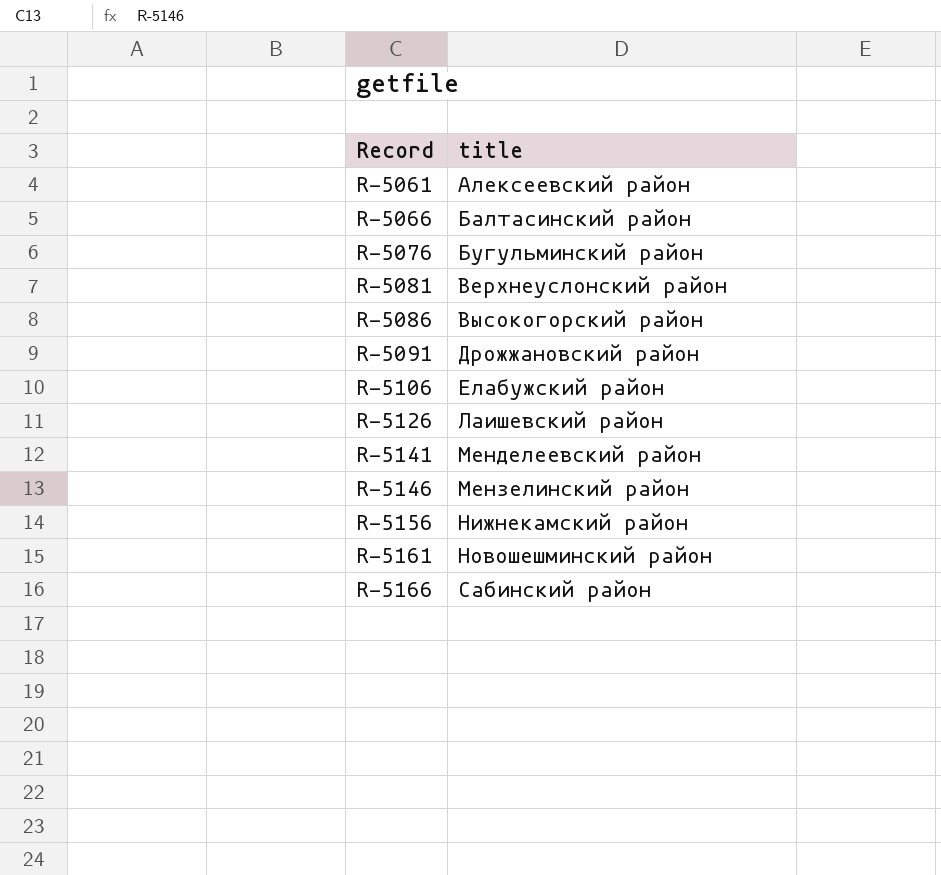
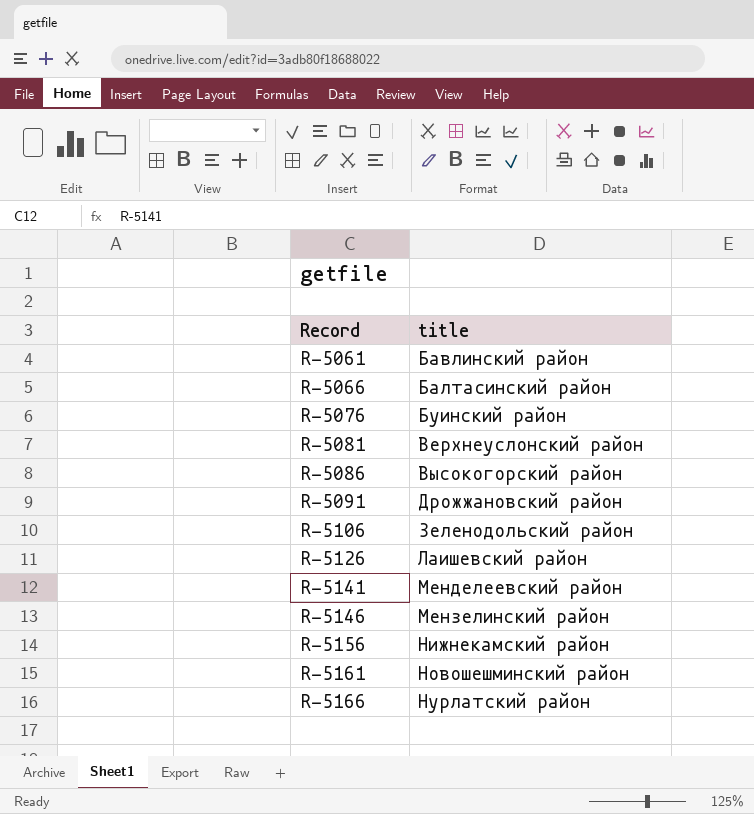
R-5061 | title: Алексеевский район -> Бавлинский район
R-5076 | title: Бугульминский район -> Буинский район
R-5106 | title: Елабужский район -> Зеленодольский район
R-5166 | title: Сабинский район -> Нурлатский район

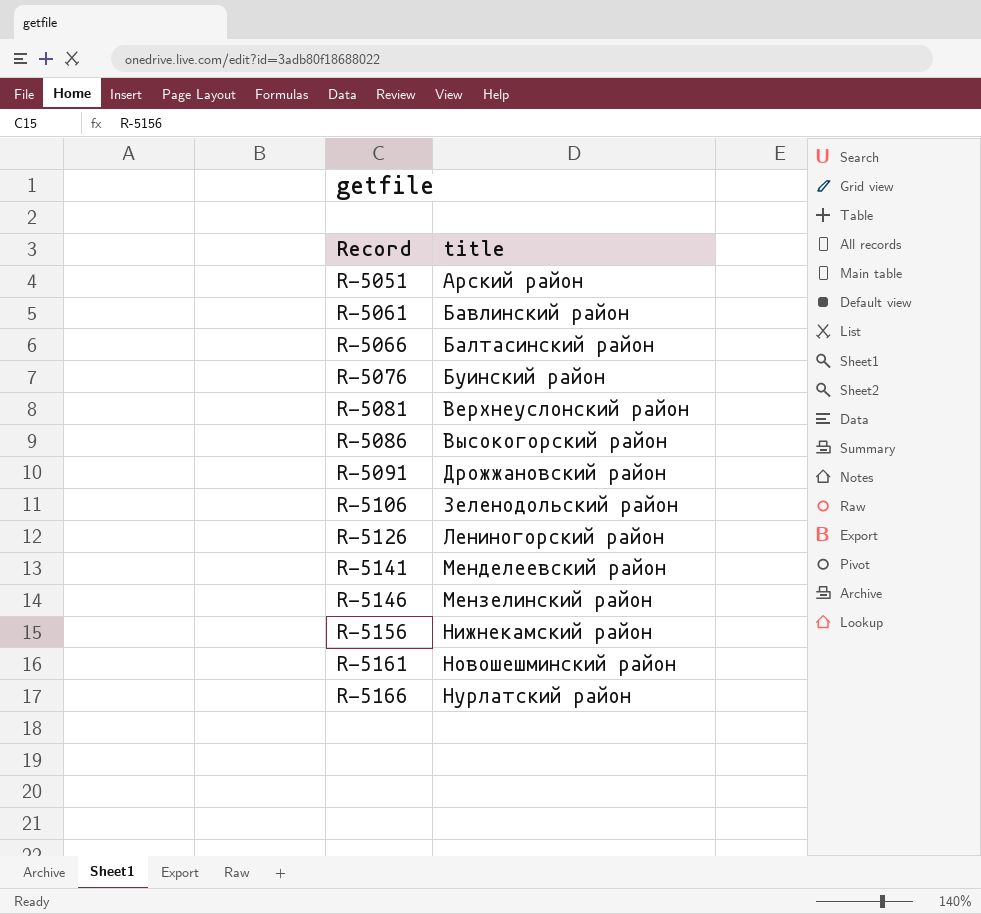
row R-5051: none -> Арский район
R-5126 | title: Лаишевский район -> Лениногорский район

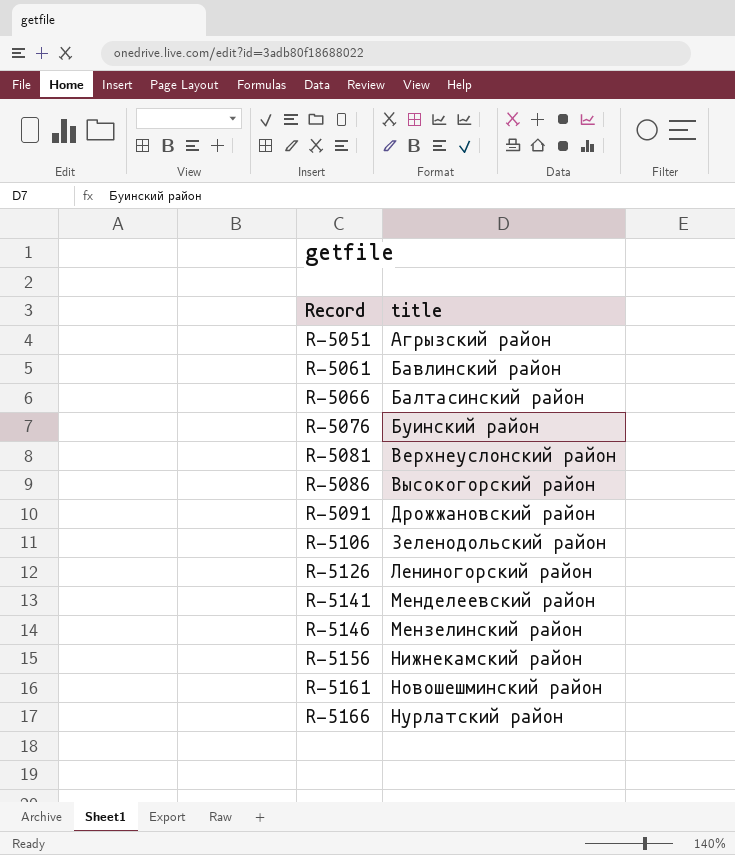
R-5051 | title: Арский район -> Агрызский район

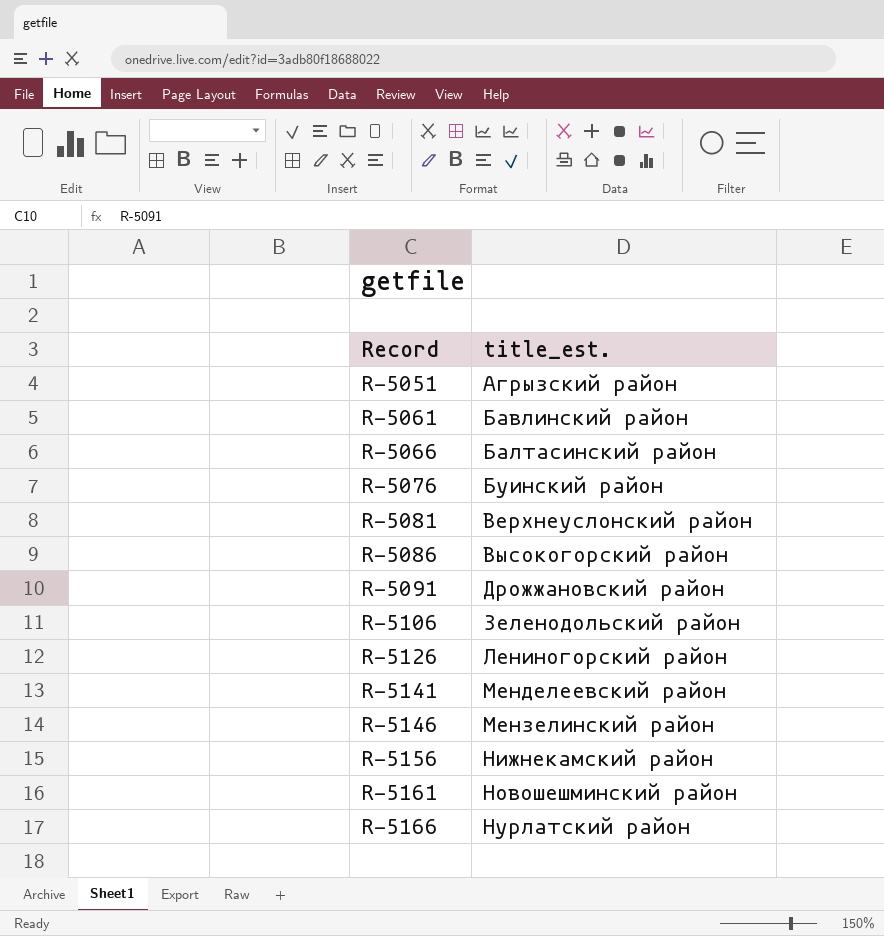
column name: title -> title_est.

